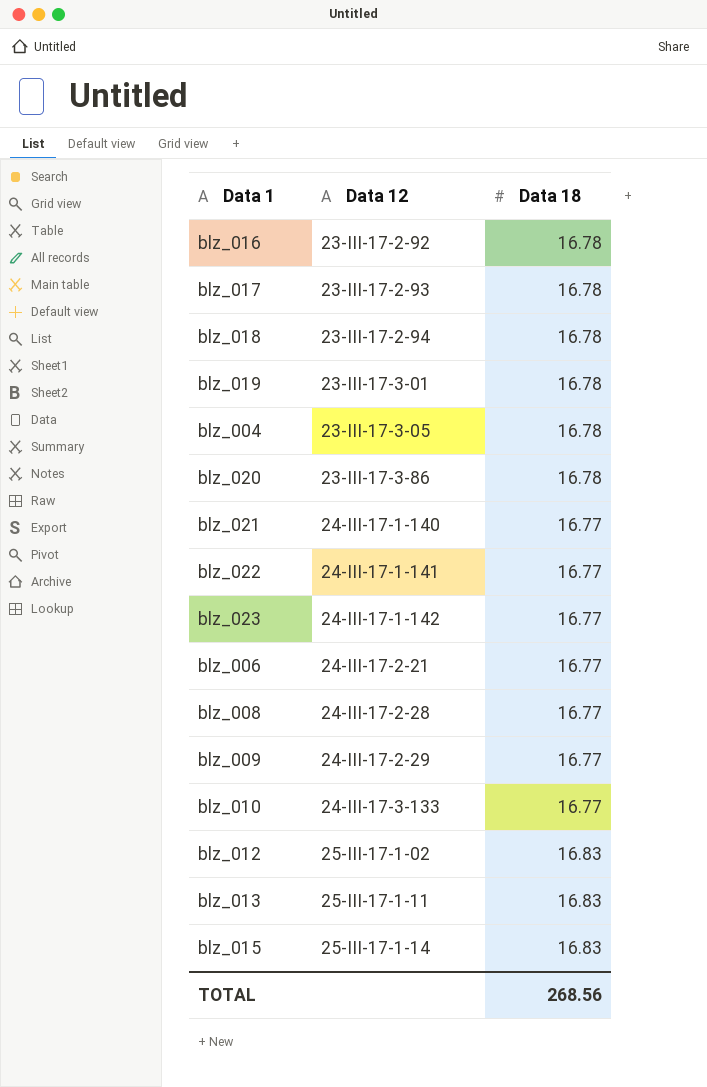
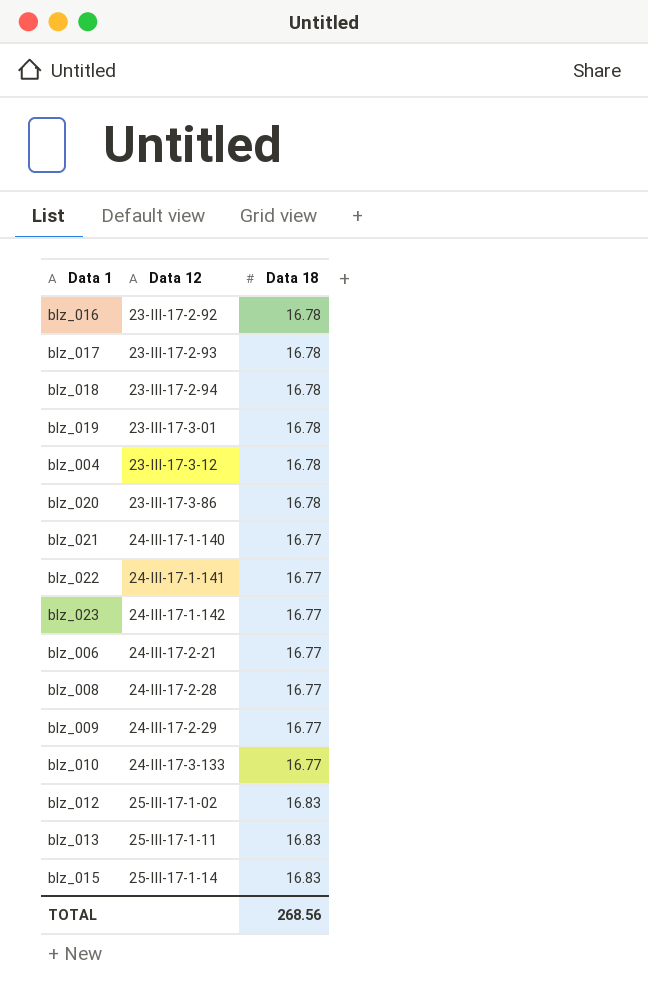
blz_004 | Data 12: 23-III-17-3-05 -> 23-III-17-3-12

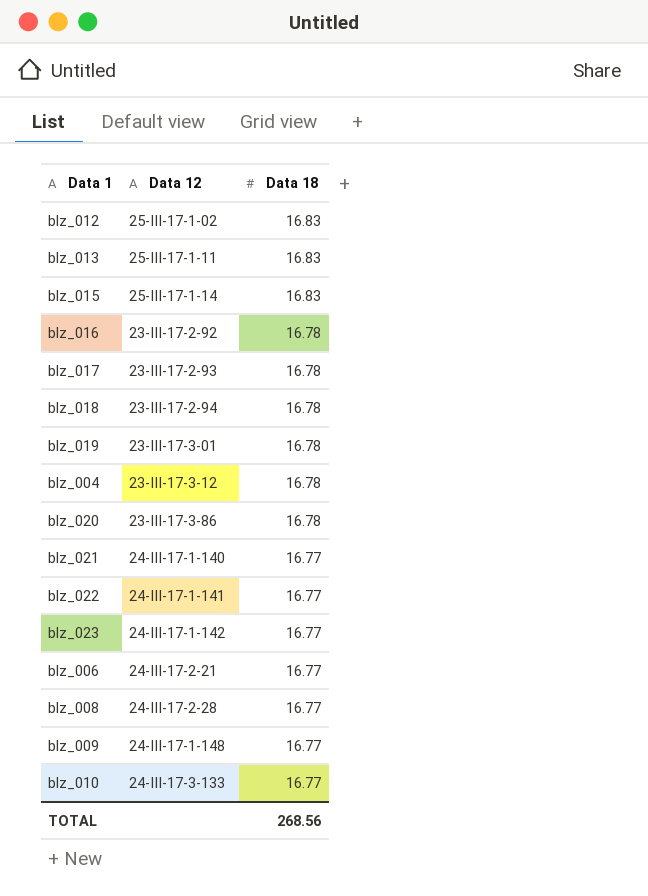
row order: Data 12 ascending -> Data 18 descending
blz_009 | Data 12: 24-III-17-2-29 -> 24-III-17-1-148

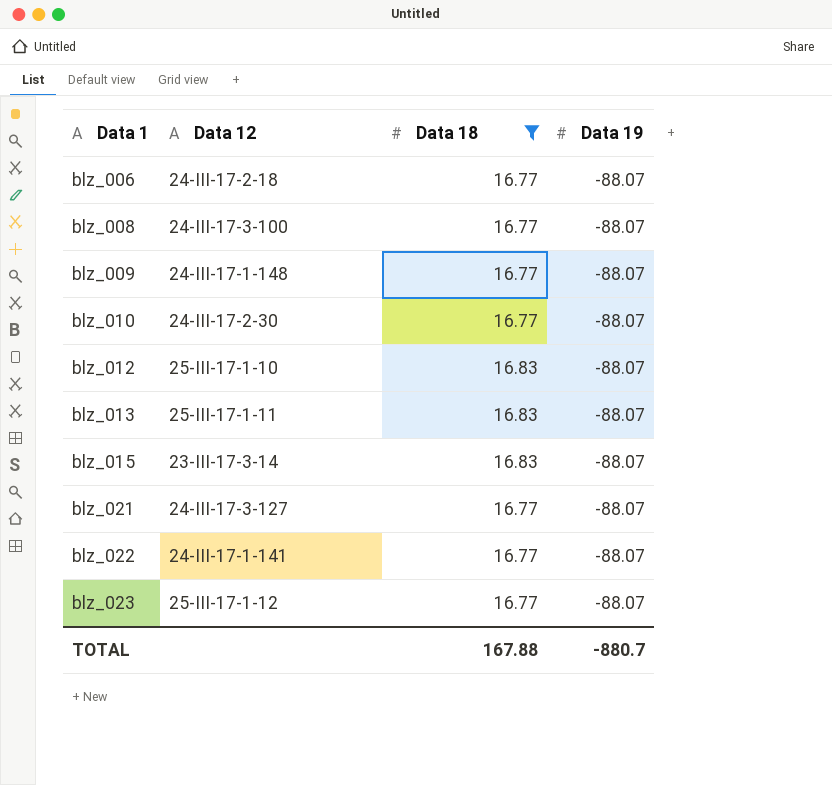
filter: none -> Data 18 != 16.78
row order: Data 18 descending -> Data 1 ascending
column Data 19 | position: none -> 4
blz_006 | Data 12: 24-III-17-2-21 -> 24-III-17-2-18
blz_008 | Data 12: 24-III-17-2-28 -> 24-III-17-3-100
blz_010 | Data 12: 24-III-17-3-133 -> 24-III-17-2-30
blz_012 | Data 12: 25-III-17-1-02 -> 25-III-17-1-10
blz_015 | Data 12: 25-III-17-1-14 -> 23-III-17-3-14
blz_021 | Data 12: 24-III-17-1-140 -> 24-III-17-3-127
blz_023 | Data 12: 24-III-17-1-142 -> 25-III-17-1-12
TOTAL | Data 18: 268.56 -> 167.88

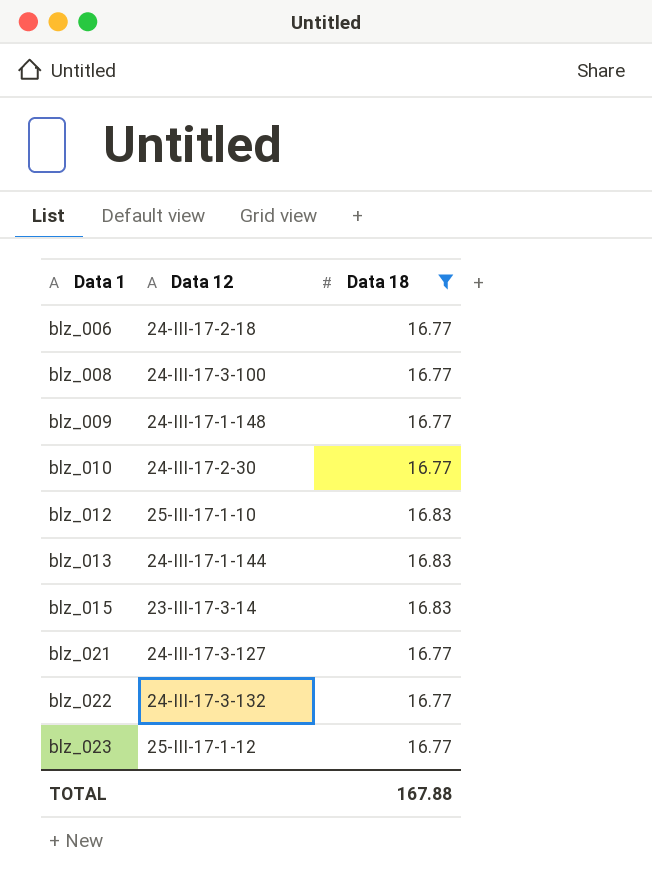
column Data 19 | position: 4 -> none
blz_013 | Data 12: 25-III-17-1-11 -> 24-III-17-1-144
blz_022 | Data 12: 24-III-17-1-141 -> 24-III-17-3-132

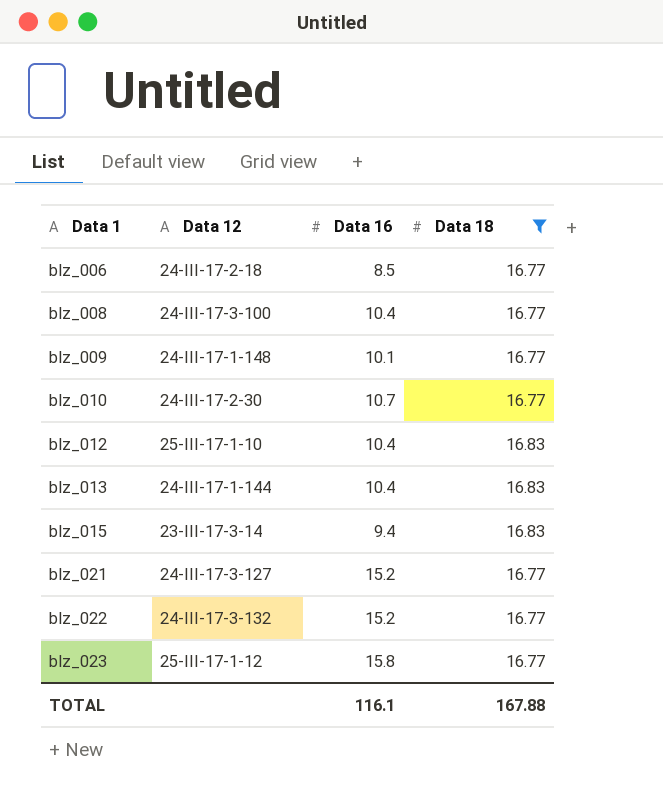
column Data 16 | position: none -> 3

